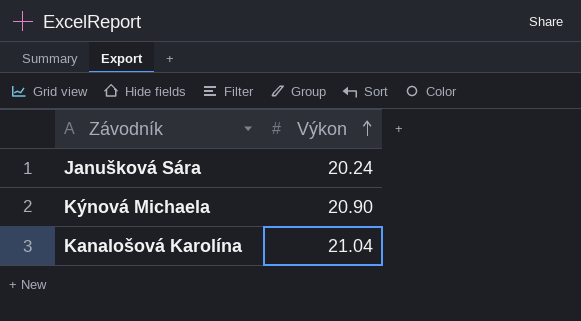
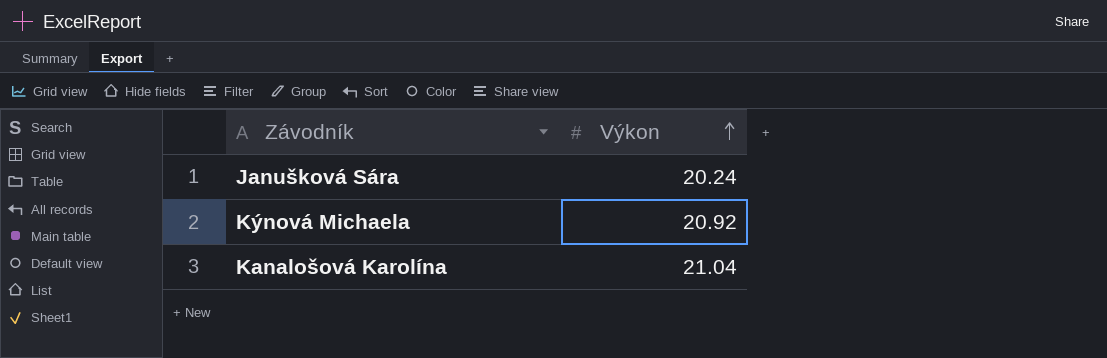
Kýnová Michaela | Výkon: 20.90 -> 20.92

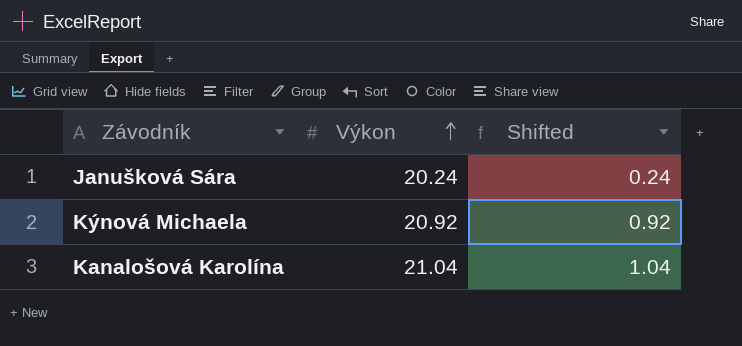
column Shifted | formula: none -> [Výkon] - 20

